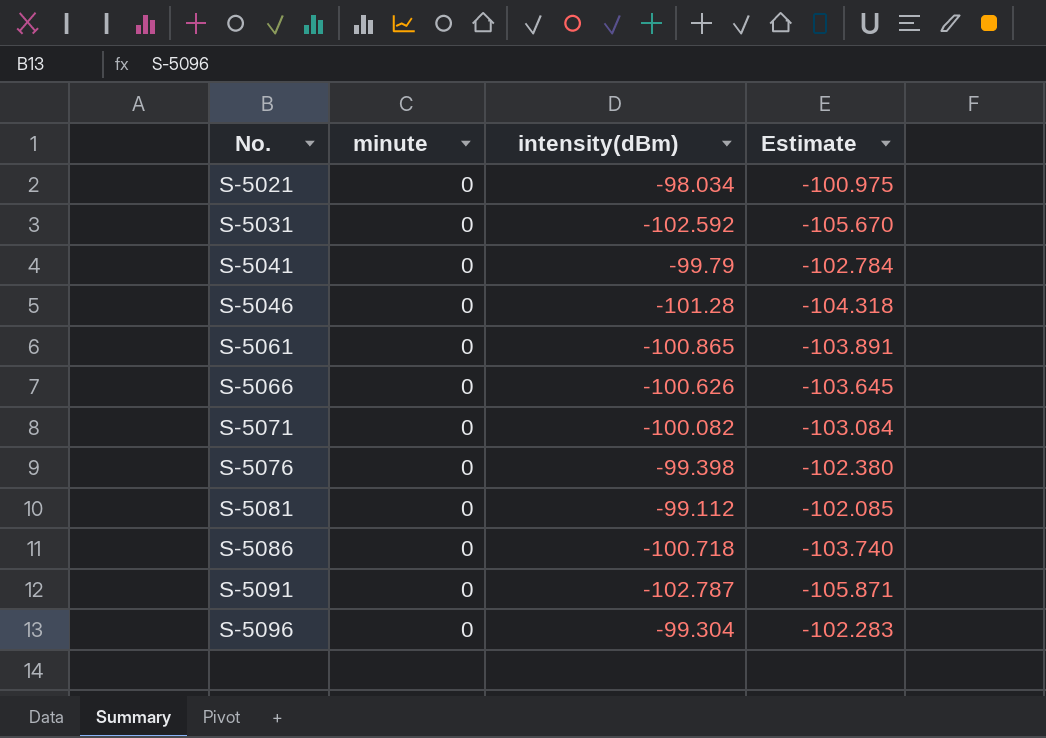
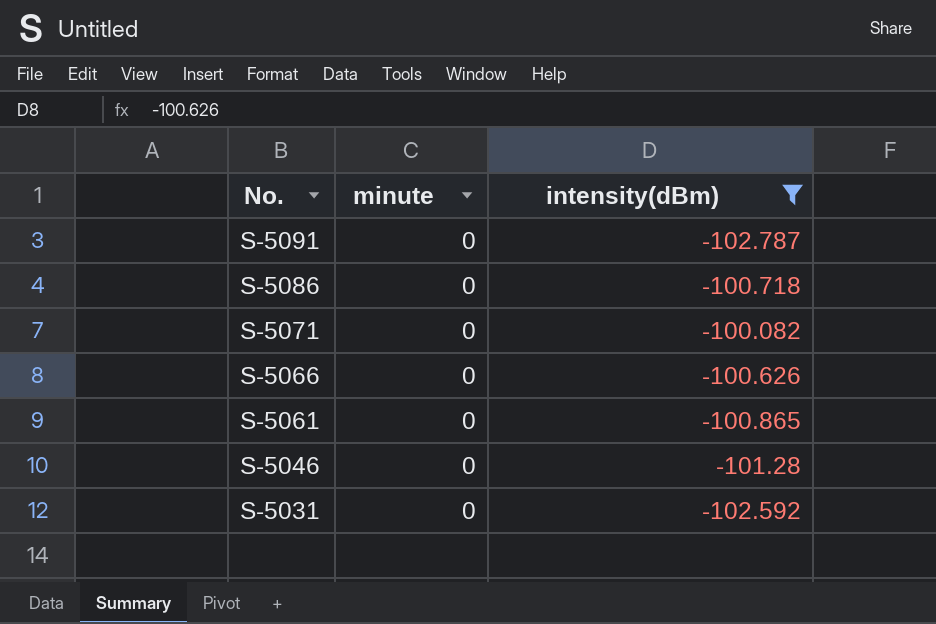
filter: none -> intensity(dBm) <= -100.082
row order: No. ascending -> No. descending
column Estimate | formula: [intensity(dBm)] * 1.03 -> none

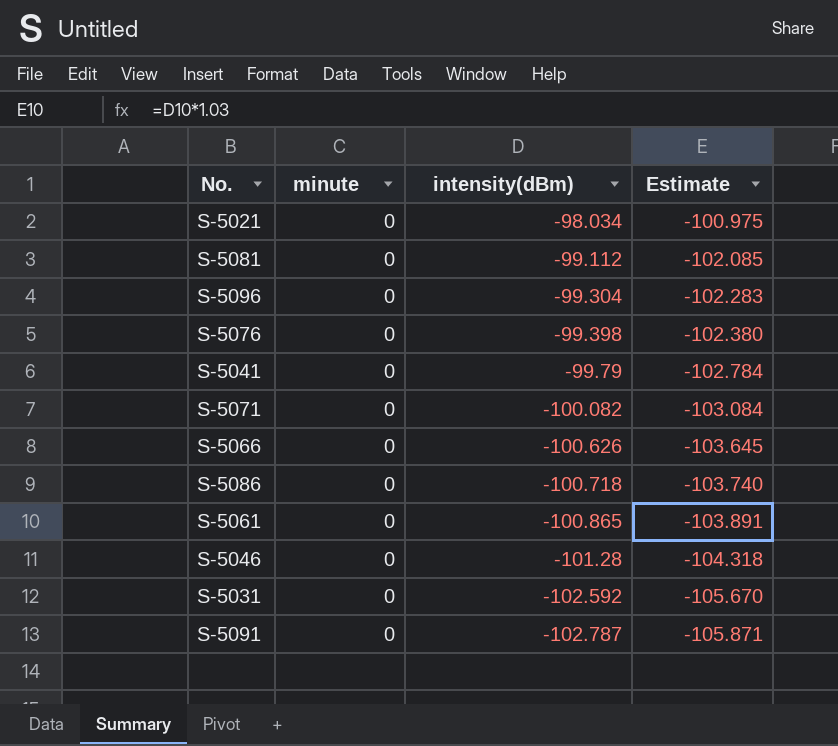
filter: intensity(dBm) <= -100.082 -> none
row order: No. descending -> intensity(dBm) descending
column Estimate | formula: none -> [intensity(dBm)] * 1.03

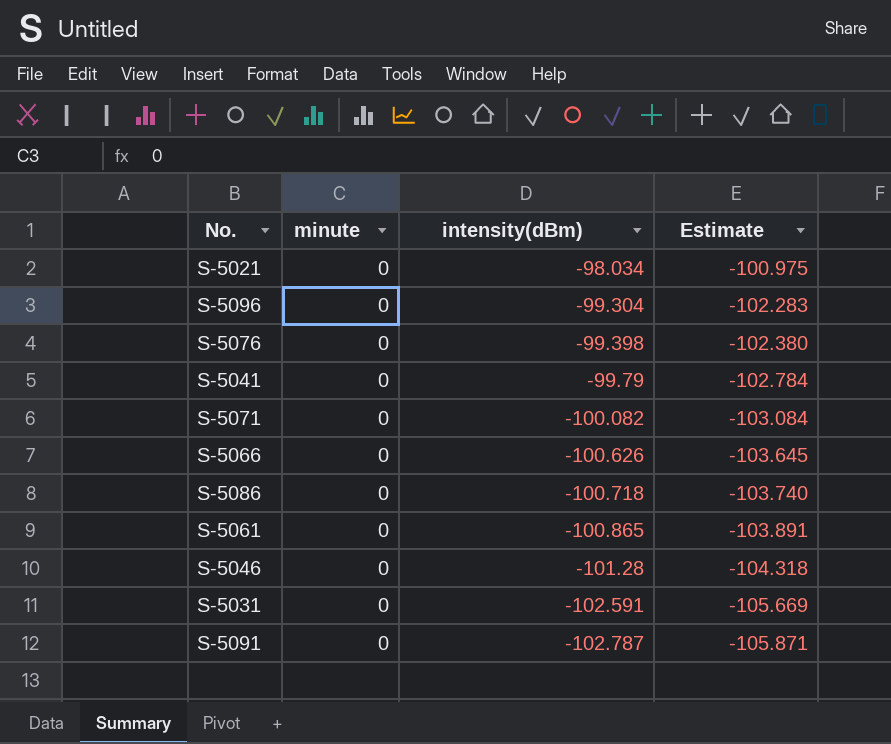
row S-5081: 0 | -99.112 | -102.085 -> none
S-5031 | intensity(dBm): -102.592 -> -102.591
S-5031 | Estimate: -105.670 -> -105.669

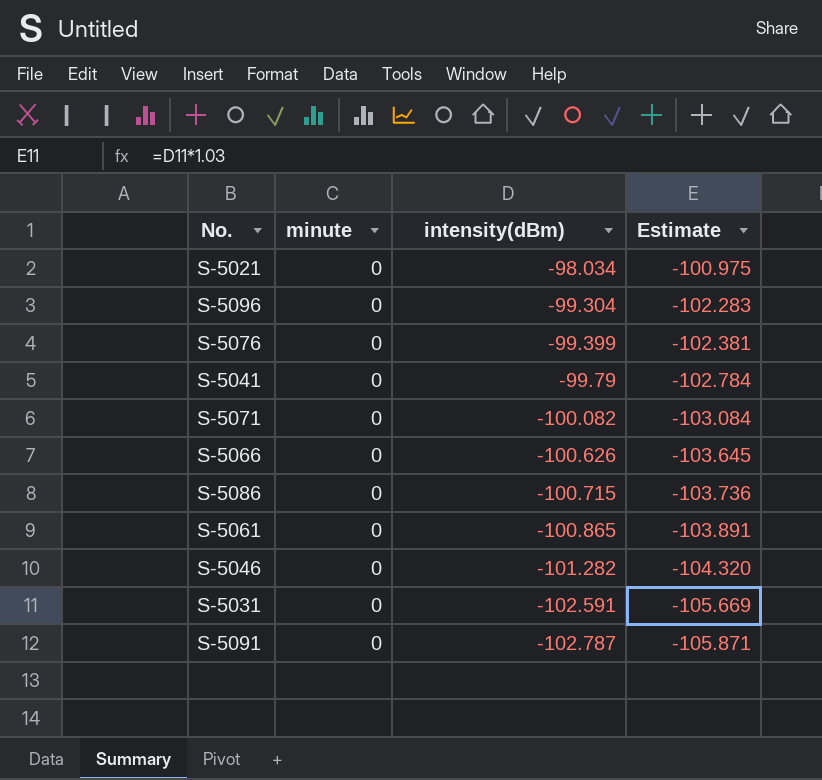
S-5076 | intensity(dBm): -99.398 -> -99.399
S-5076 | Estimate: -102.380 -> -102.381
S-5086 | intensity(dBm): -100.718 -> -100.715
S-5086 | Estimate: -103.740 -> -103.736
S-5046 | intensity(dBm): -101.28 -> -101.282
S-5046 | Estimate: -104.318 -> -104.320

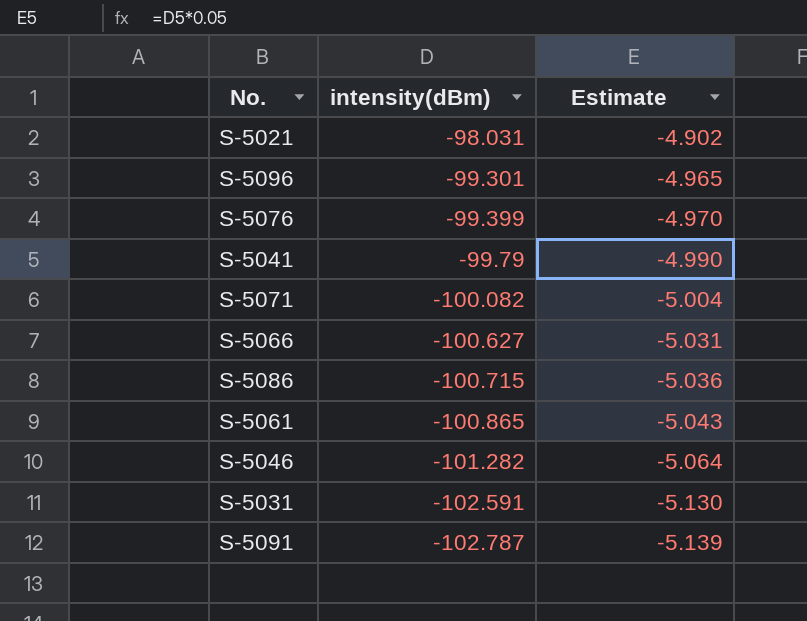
column minute | position: 2 -> none
column Estimate | formula: [intensity(dBm)] * 1.03 -> [intensity(dBm)] * 0.05
S-5021 | intensity(dBm): -98.034 -> -98.031
S-5096 | intensity(dBm): -99.304 -> -99.301
S-5066 | intensity(dBm): -100.626 -> -100.627

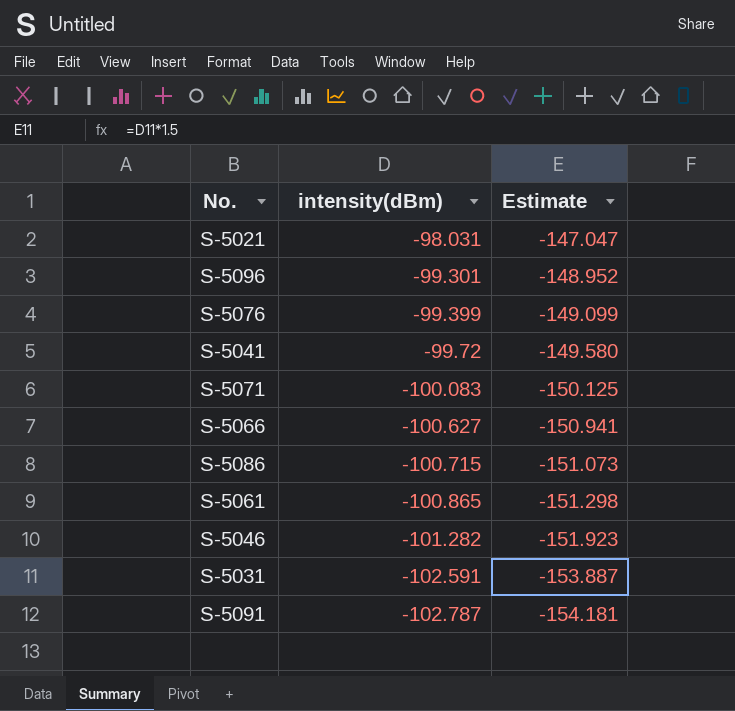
column Estimate | formula: [intensity(dBm)] * 0.05 -> [intensity(dBm)] * 1.5
S-5041 | intensity(dBm): -99.79 -> -99.72
S-5071 | intensity(dBm): -100.082 -> -100.083

